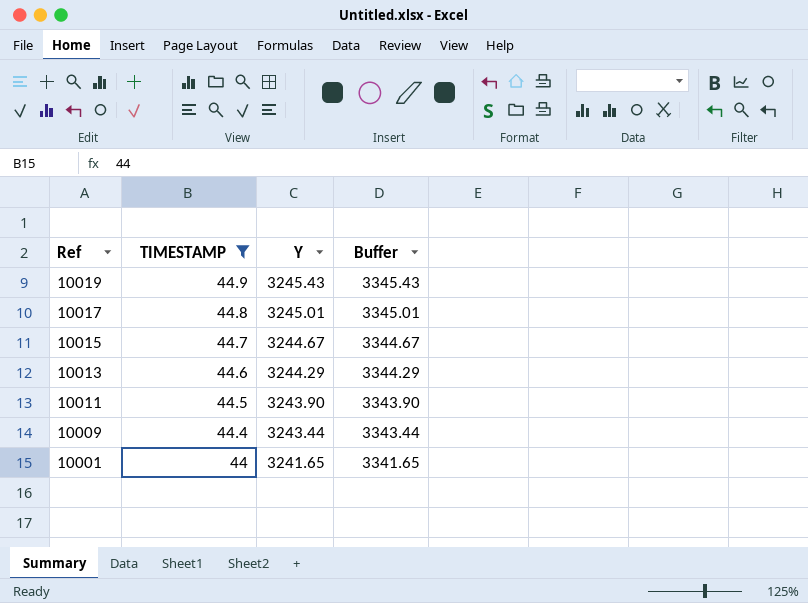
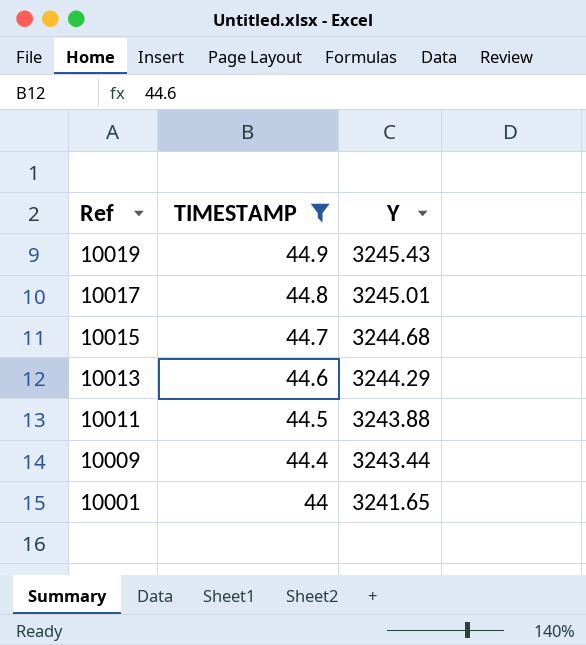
column Buffer | formula: [Y] + 100 -> none
10015 | Y: 3244.67 -> 3244.68
10011 | Y: 3243.90 -> 3243.88

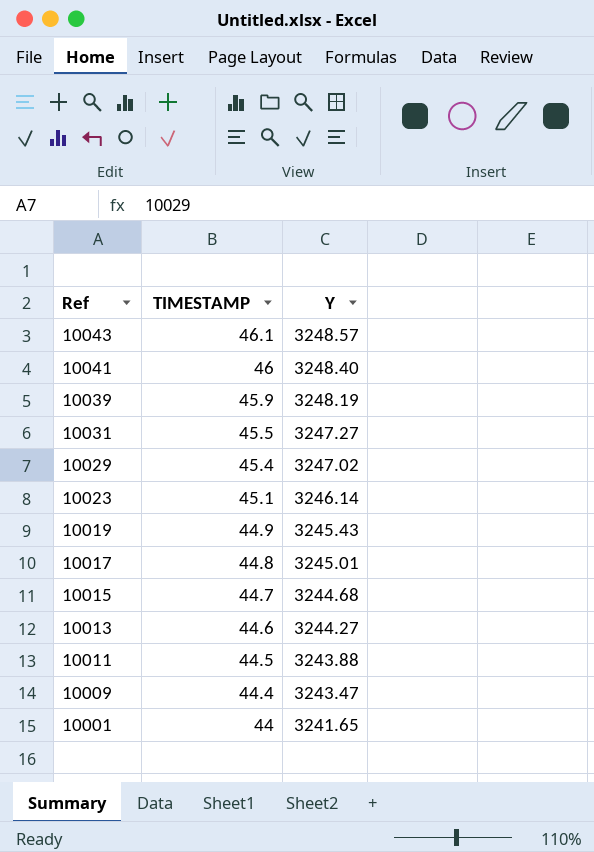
filter: TIMESTAMP <= 44.9 -> none
10013 | Y: 3244.29 -> 3244.27
10009 | Y: 3243.44 -> 3243.47

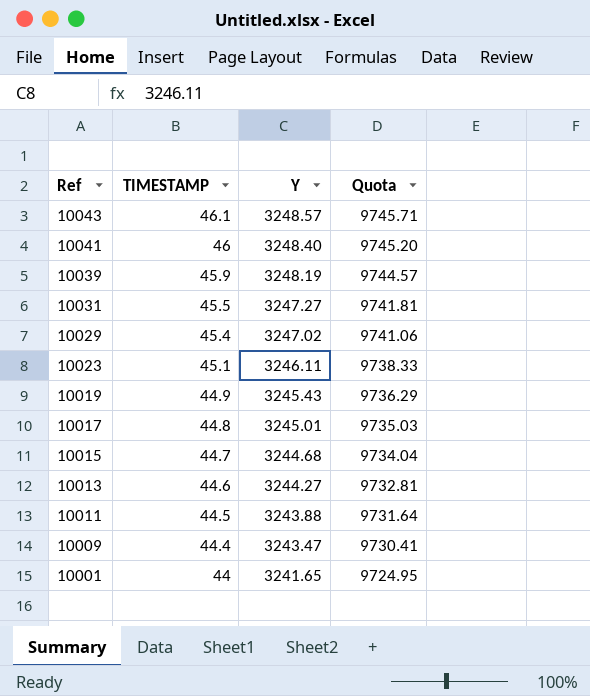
column Quota | formula: none -> [Y] * 3
10023 | Y: 3246.14 -> 3246.11

